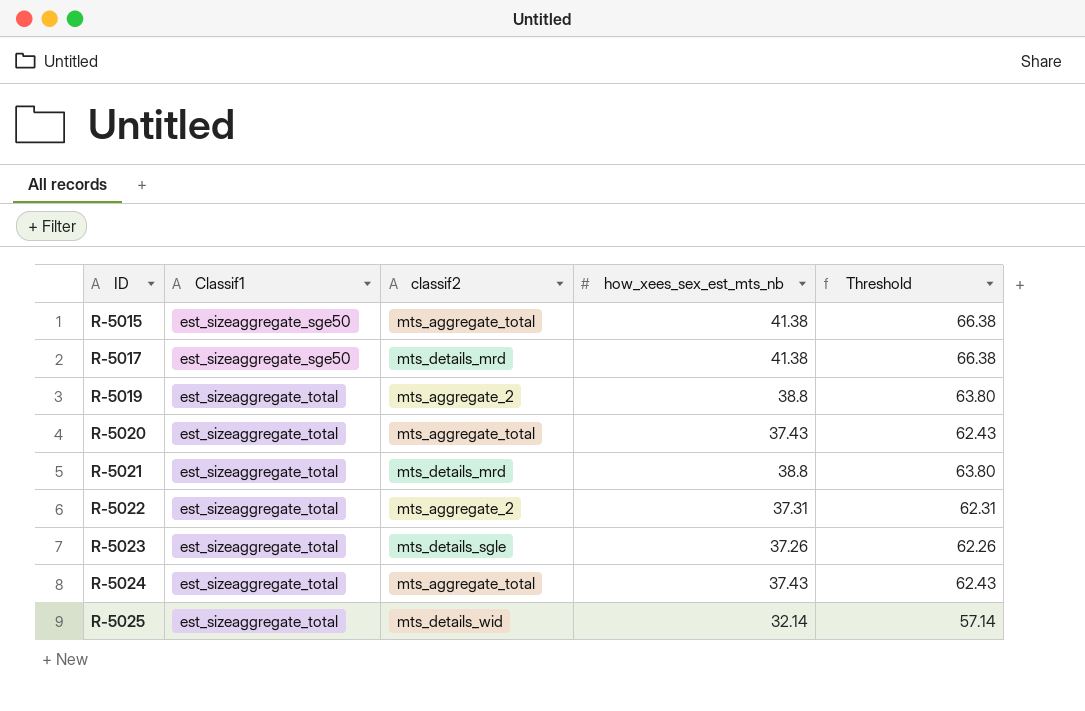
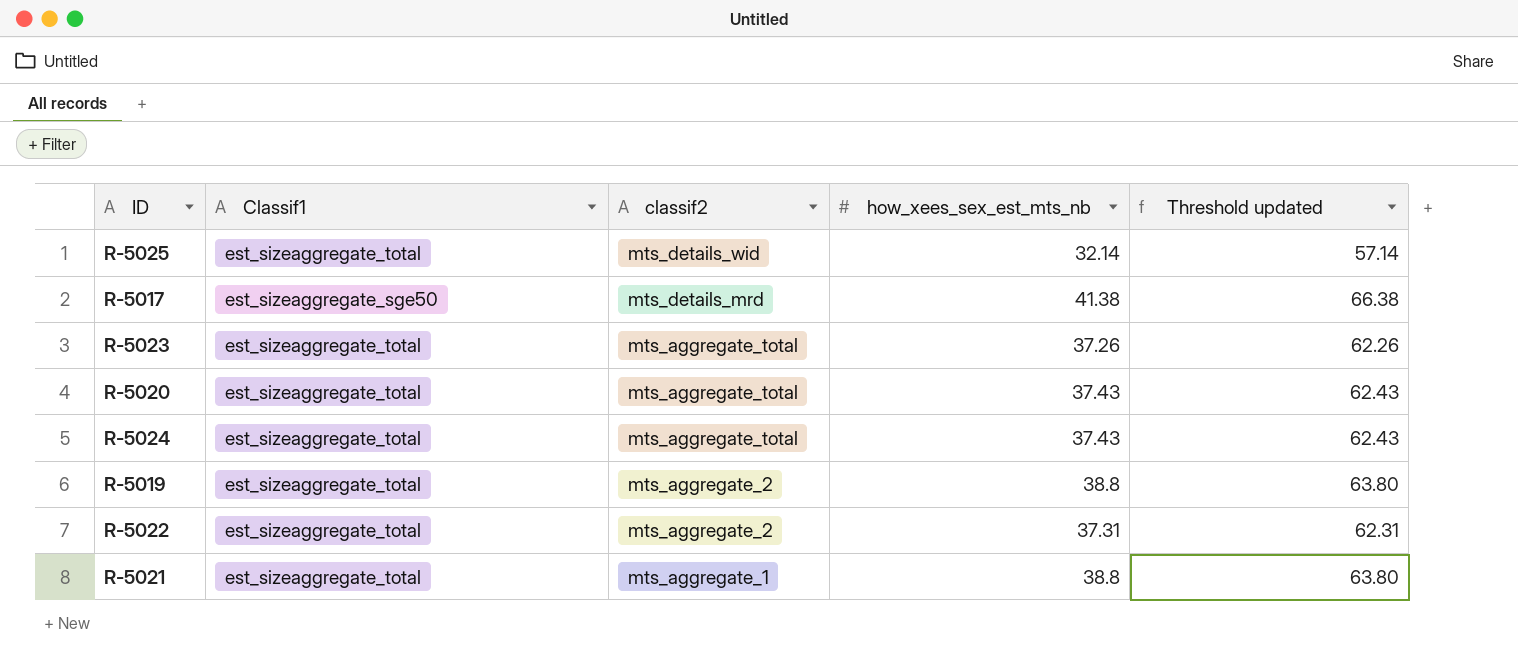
row order: ID ascending -> classif2 descending
column name: Threshold -> Threshold updated
row R-5015: est_sizeaggregate_sge50 | mts_aggregate_total | 41.38 | 66.38 -> none
R-5023 | classif2: mts_details_sgle -> mts_aggregate_total
R-5021 | classif2: mts_details_mrd -> mts_aggregate_1

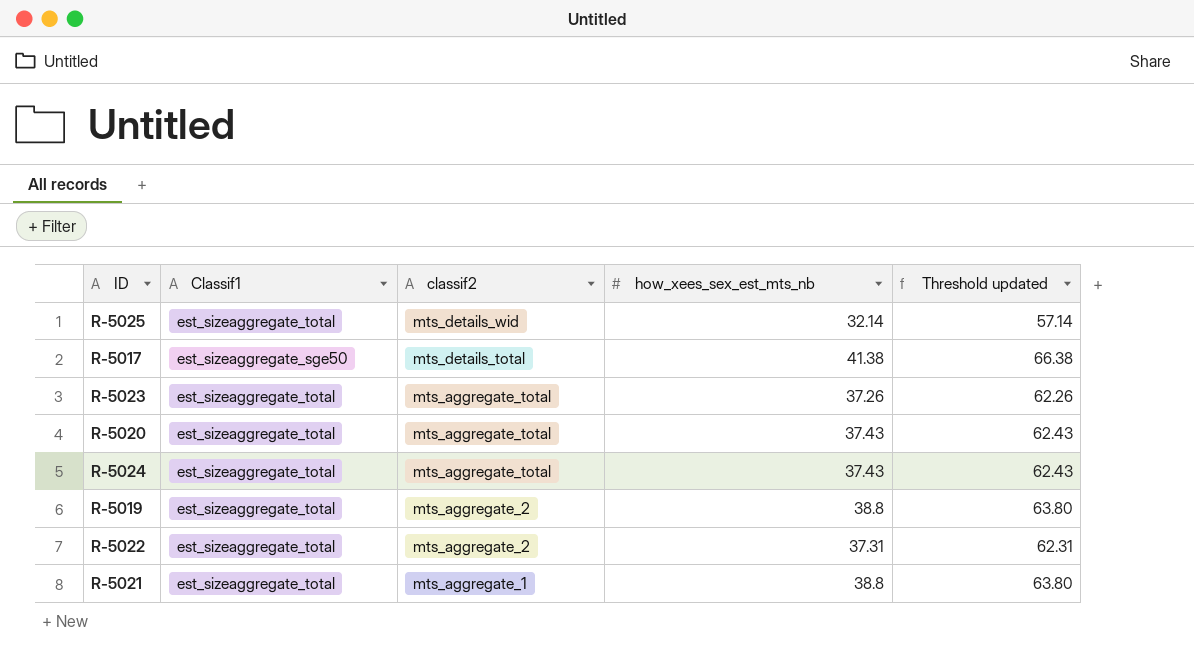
R-5017 | classif2: mts_details_mrd -> mts_details_total

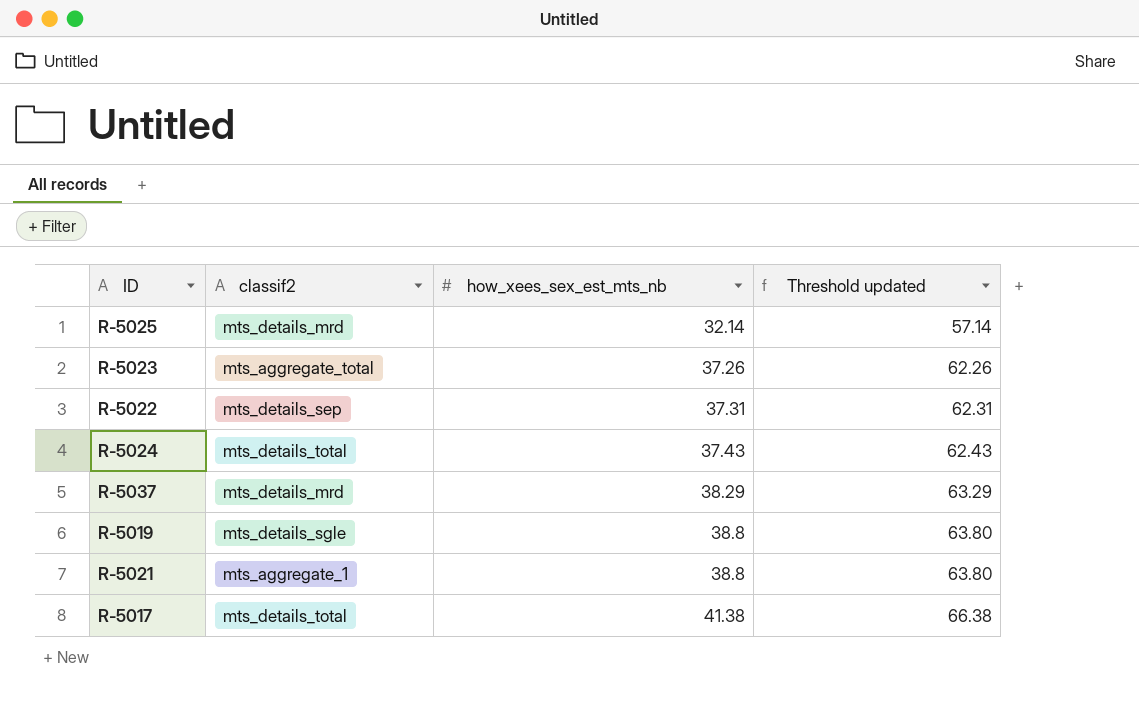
row order: classif2 descending -> how_xees_sex_est_mts_nb ascending
column Classif1 | position: 2 -> none
row R-5020: est_sizeaggregate_total | mts_aggregate_total | 37.43 | 62.43 -> none
R-5025 | classif2: mts_details_wid -> mts_details_mrd
R-5022 | classif2: mts_aggregate_2 -> mts_details_sep
R-5024 | classif2: mts_aggregate_total -> mts_details_total
row R-5037: none -> mts_details_mrd | 38.29 | 63.29
R-5019 | classif2: mts_aggregate_2 -> mts_details_sgle

